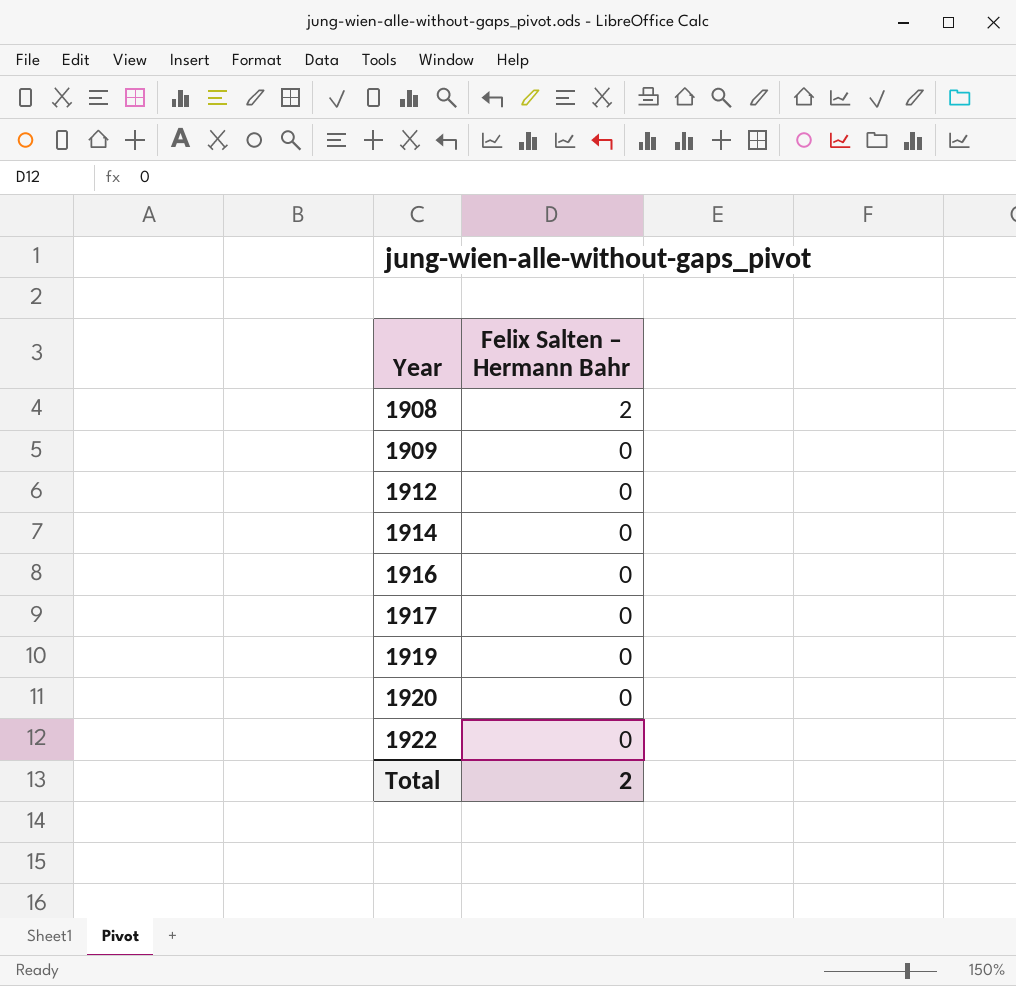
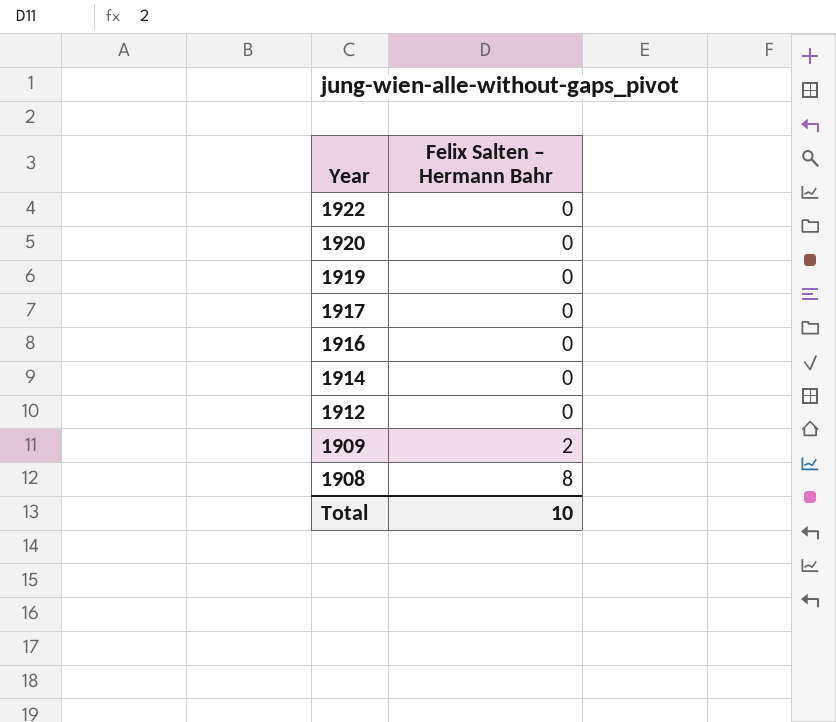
row order: Year ascending -> Year descending
1909 | Felix Salten – Hermann Bahr: 0 -> 2
1908 | Felix Salten – Hermann Bahr: 2 -> 8
Total | Felix Salten – Hermann Bahr: 2 -> 10

